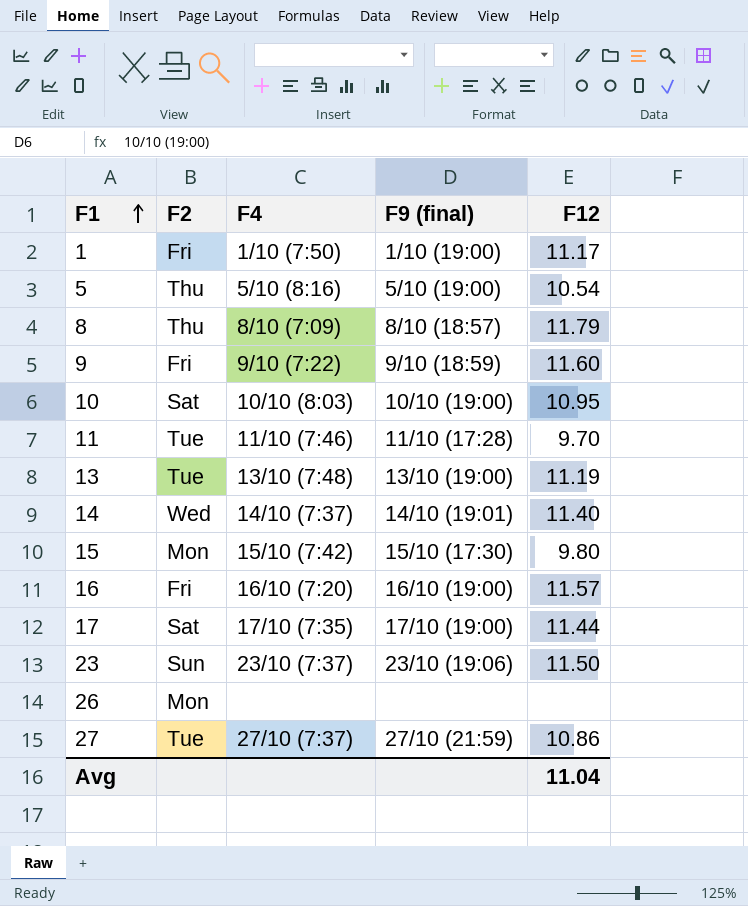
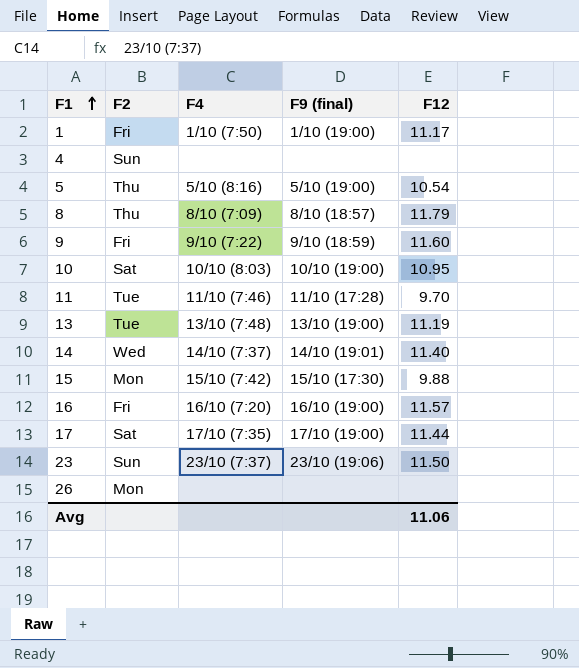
row 27: Tue | 27/10 (7:37) | 27/10 (21:59) | 10.86 -> none
row 4: none -> Sun | none | none | none
15 | F12: 9.80 -> 9.88
Avg | F12: 11.04 -> 11.06

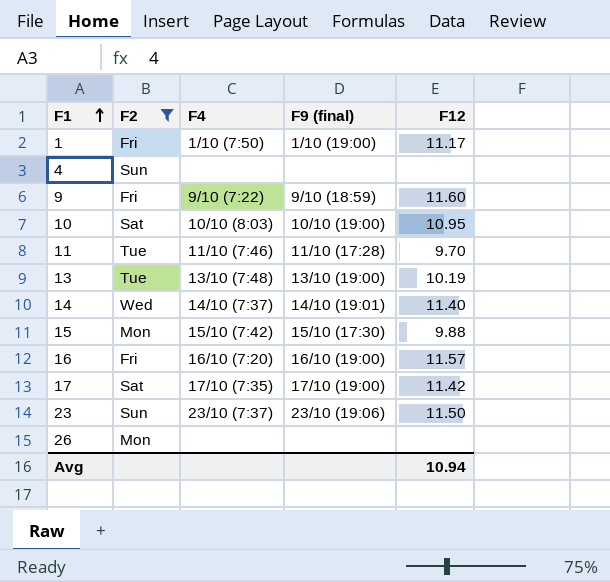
filter: none -> F2 != Thu
13 | F12: 11.19 -> 10.19
17 | F12: 11.44 -> 11.42
Avg | F12: 11.06 -> 10.94

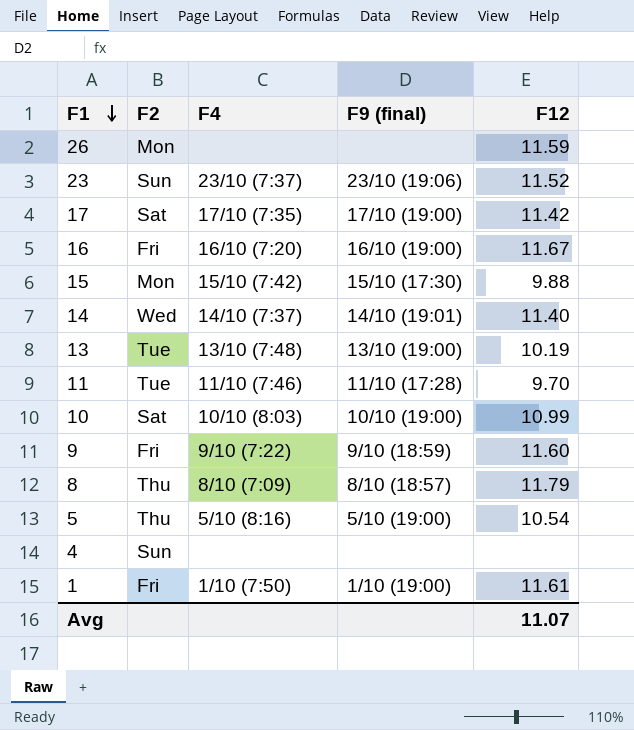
filter: F2 != Thu -> none
row order: F1 ascending -> F1 descending
26 | F12: none -> 11.59
23 | F12: 11.50 -> 11.52
16 | F12: 11.57 -> 11.67
10 | F12: 10.95 -> 10.99
1 | F12: 11.17 -> 11.61
Avg | F12: 10.94 -> 11.07

